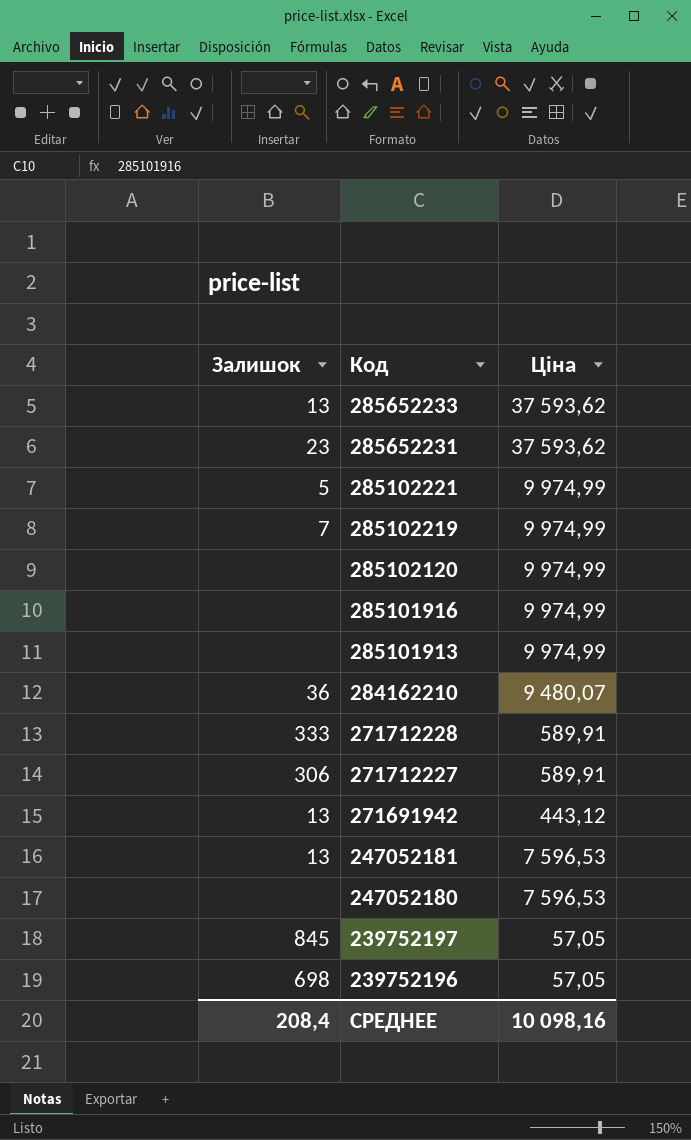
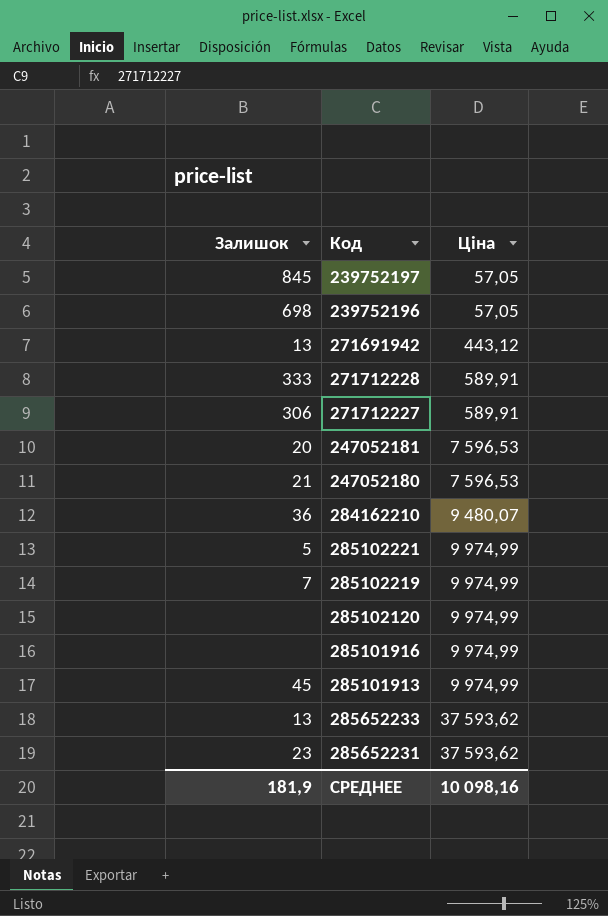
row order: Код descending -> Ціна ascending
247052181 | Залишок: 13 -> 20
247052180 | Залишок: none -> 21
285101913 | Залишок: none -> 45
СРЕДНЕЕ | Залишок: 208,4 -> 181,9

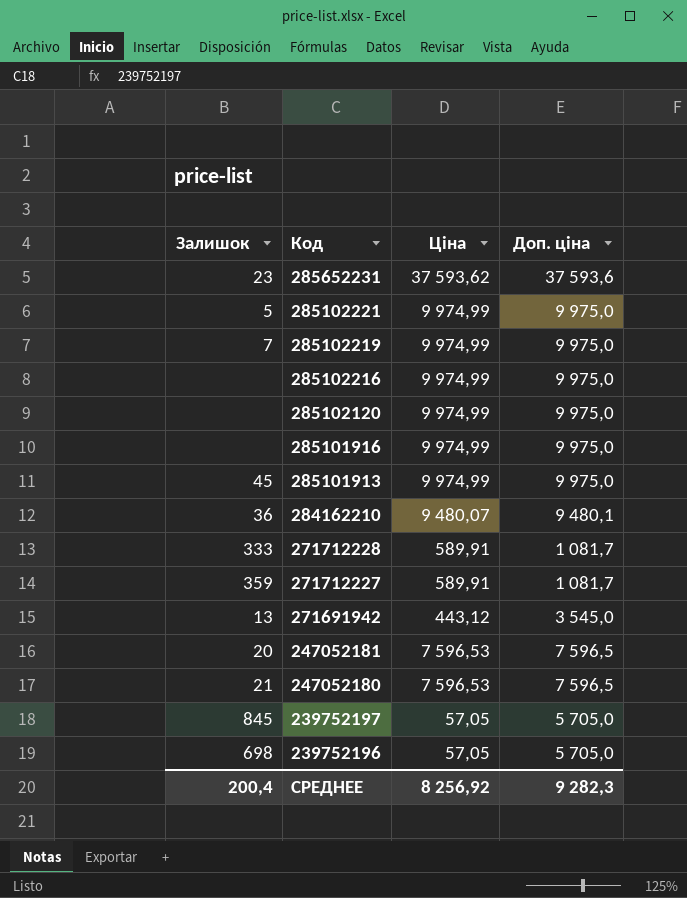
row order: Ціна ascending -> Код descending
column Доп. ціна | position: none -> 4
row 285652233: 13 | 37 593,62 -> none
row 285102216: none -> none | 9 974,99 | 9 975,0
271712227 | Залишок: 306 -> 359
СРЕДНЕЕ | Залишок: 181,9 -> 200,4
СРЕДНЕЕ | Ціна: 10 098,16 -> 8 256,92

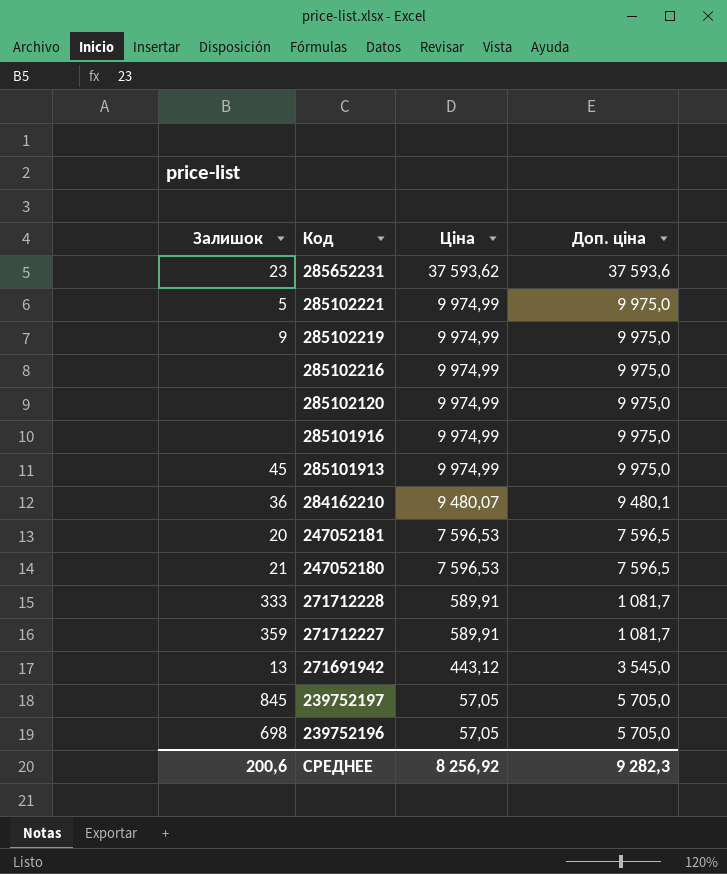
row order: Код descending -> Ціна descending
285102219 | Залишок: 7 -> 9
СРЕДНЕЕ | Залишок: 200,4 -> 200,6

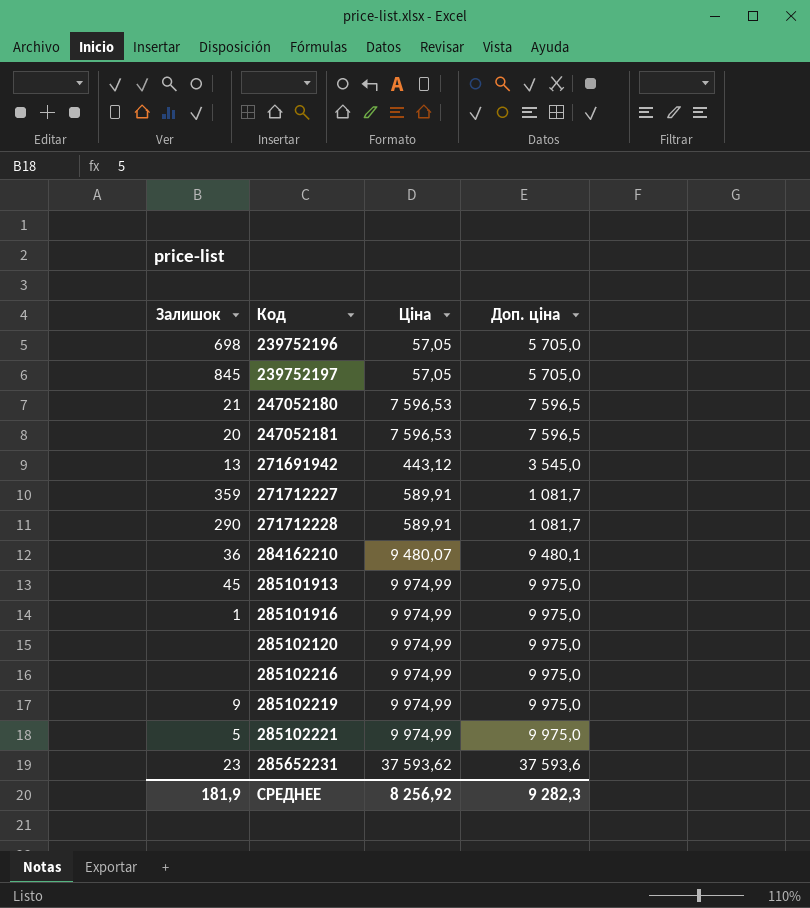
row order: Ціна descending -> Код ascending
271712228 | Залишок: 333 -> 290
285101916 | Залишок: none -> 1
СРЕДНЕЕ | Залишок: 200,6 -> 181,9

